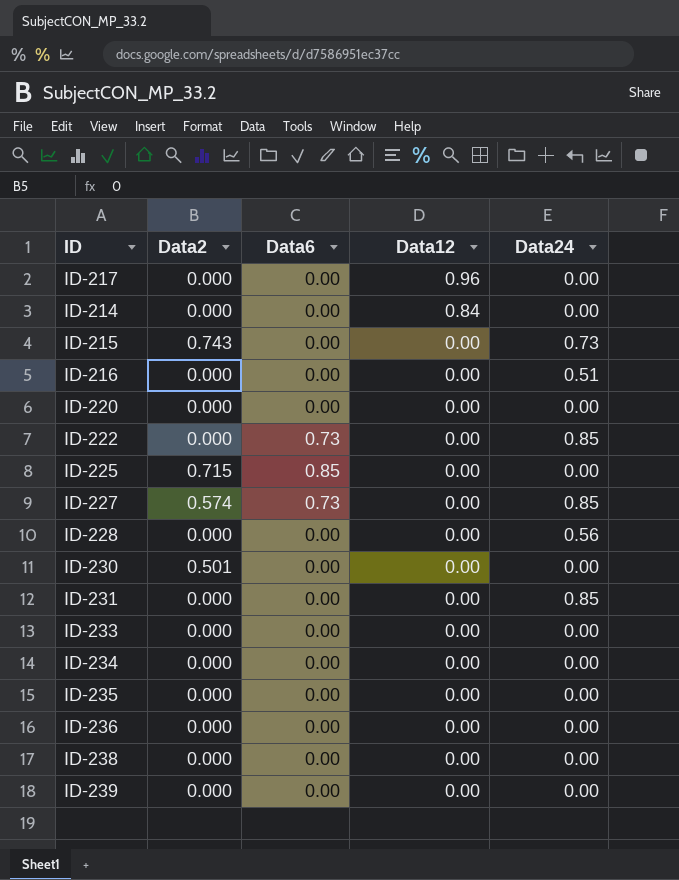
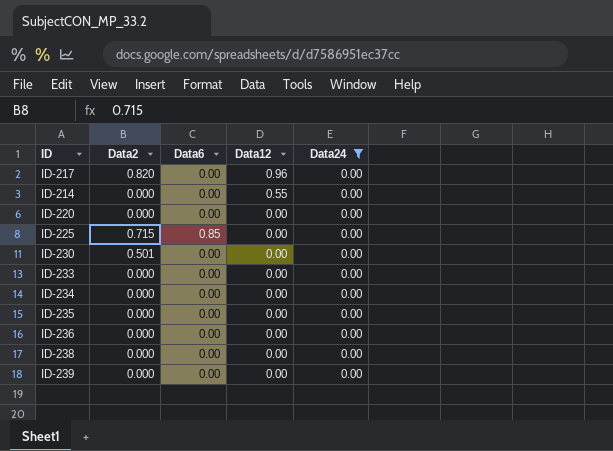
filter: none -> Data24 = 0.00
ID-217 | Data2: 0.000 -> 0.820
ID-214 | Data12: 0.84 -> 0.55

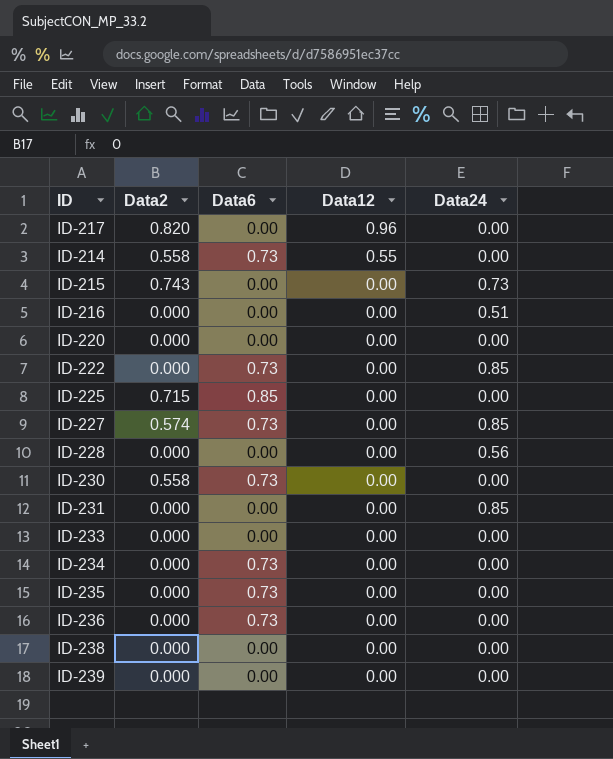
filter: Data24 = 0.00 -> none
ID-214 | Data2: 0.000 -> 0.558
ID-214 | Data6: 0.00 -> 0.73
ID-230 | Data2: 0.501 -> 0.558
ID-230 | Data6: 0.00 -> 0.73
ID-234 | Data6: 0.00 -> 0.73
ID-235 | Data6: 0.00 -> 0.73
ID-236 | Data6: 0.00 -> 0.73

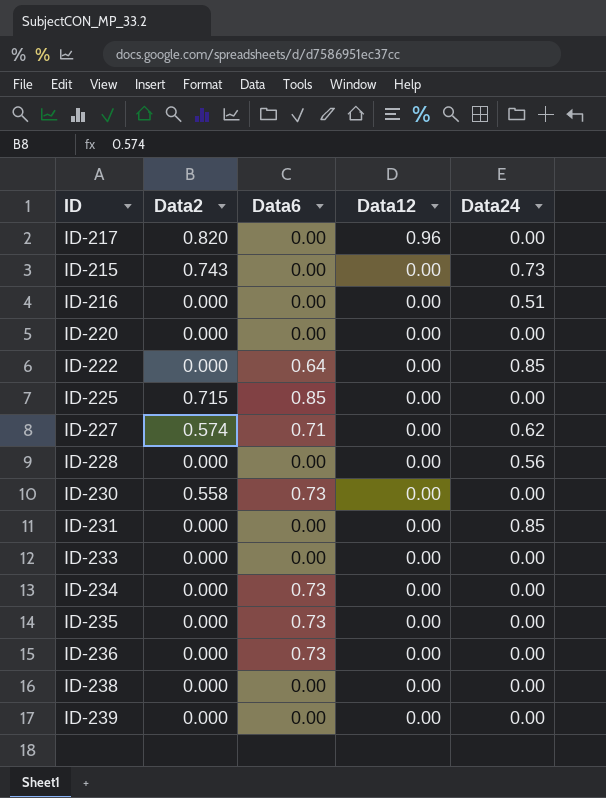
row ID-214: 0.558 | 0.73 | 0.55 | 0.00 -> none
ID-222 | Data6: 0.73 -> 0.64
ID-227 | Data6: 0.73 -> 0.71
ID-227 | Data24: 0.85 -> 0.62

